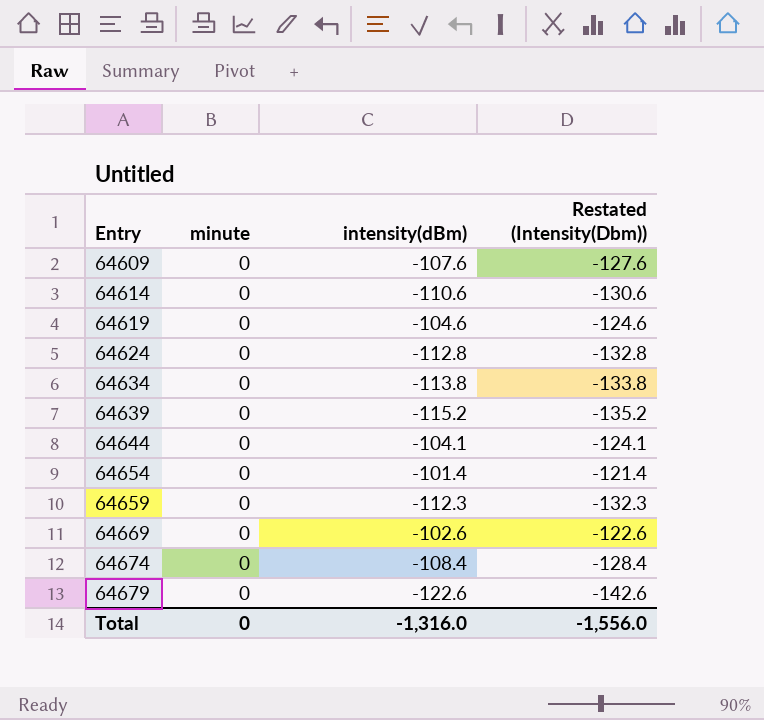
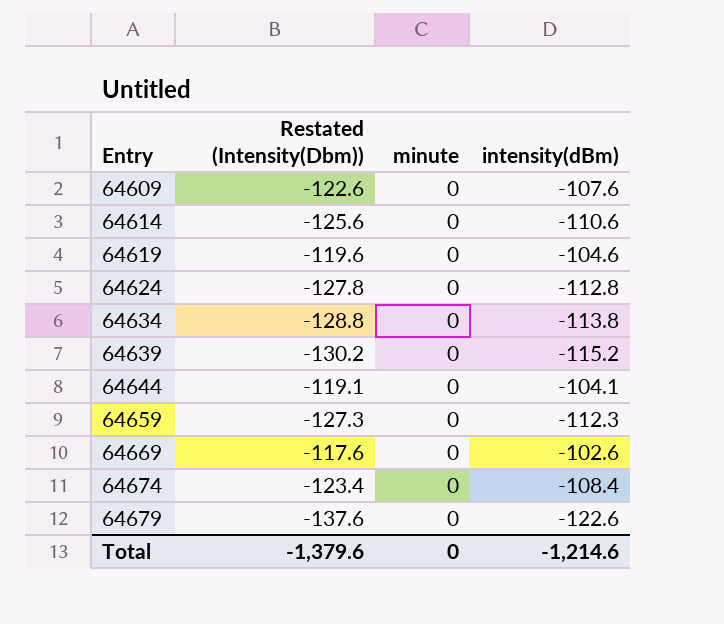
column Restated (Intensity(Dbm)) | formula: [intensity(dBm)] - 20 -> [intensity(dBm)] - 15
column Restated (Intensity(Dbm)) | position: 4 -> 2
row 64654: 0 | -101.4 | -121.4 -> none
Total | Restated (Intensity(Dbm)): -1,556.0 -> -1,379.6
Total | intensity(dBm): -1,316.0 -> -1,214.6

